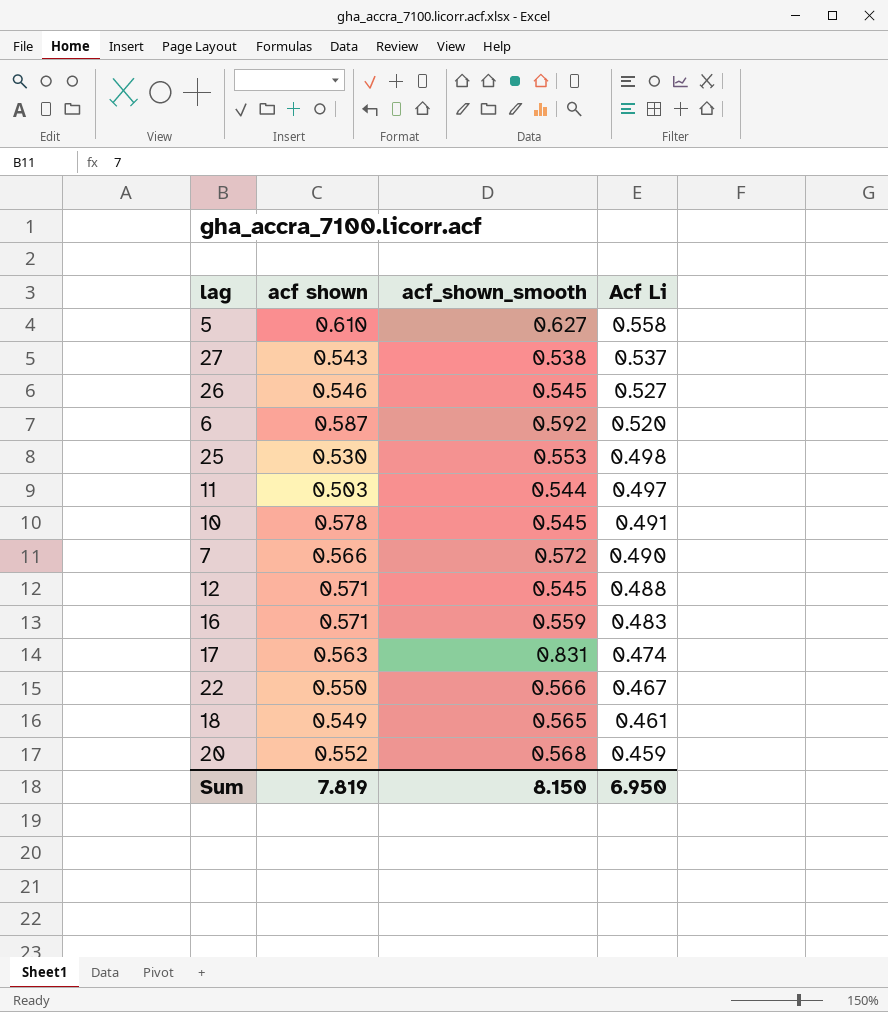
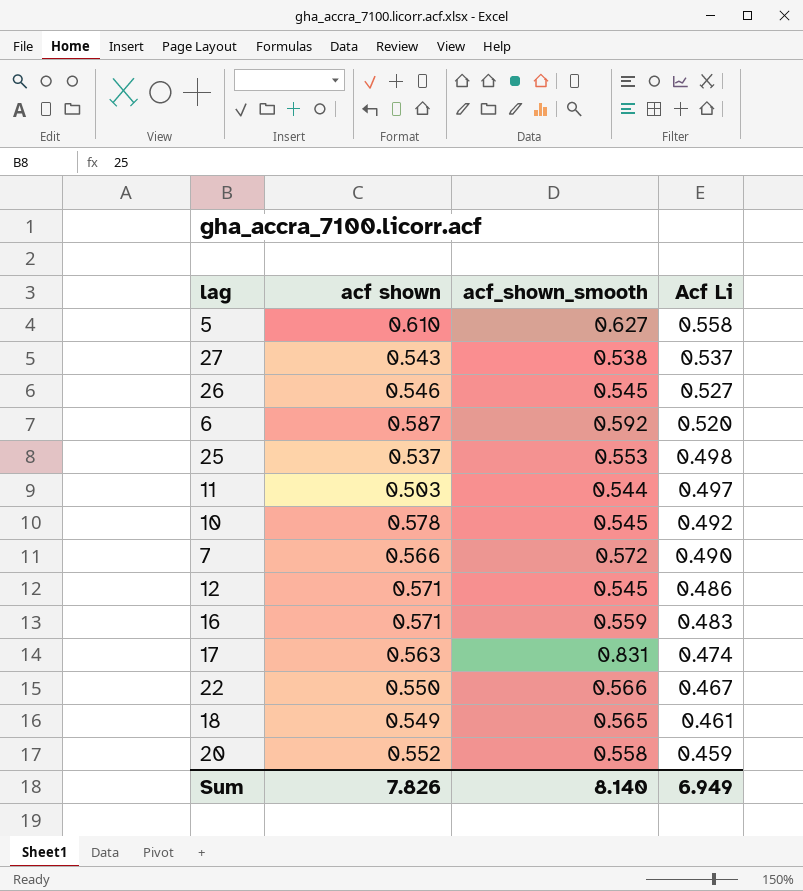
25 | acf shown: 0.530 -> 0.537
10 | Acf Li: 0.491 -> 0.492
12 | Acf Li: 0.488 -> 0.486
20 | acf_shown_smooth: 0.568 -> 0.558
Sum | acf shown: 7.819 -> 7.826
Sum | acf_shown_smooth: 8.150 -> 8.140
Sum | Acf Li: 6.950 -> 6.949

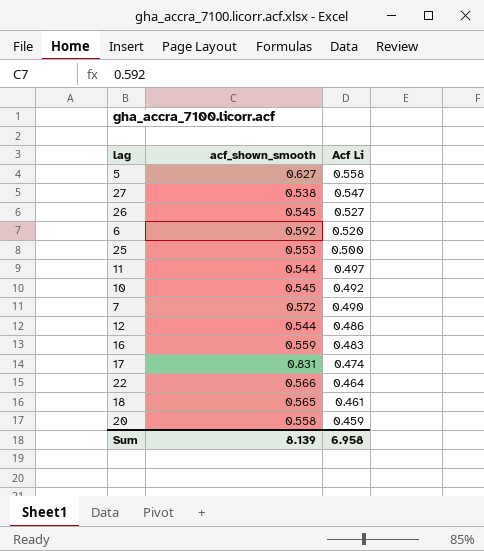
column acf shown | position: 2 -> none
27 | Acf Li: 0.537 -> 0.547
25 | Acf Li: 0.498 -> 0.500
12 | acf_shown_smooth: 0.545 -> 0.544
22 | Acf Li: 0.467 -> 0.464
Sum | acf_shown_smooth: 8.140 -> 8.139
Sum | Acf Li: 6.949 -> 6.958

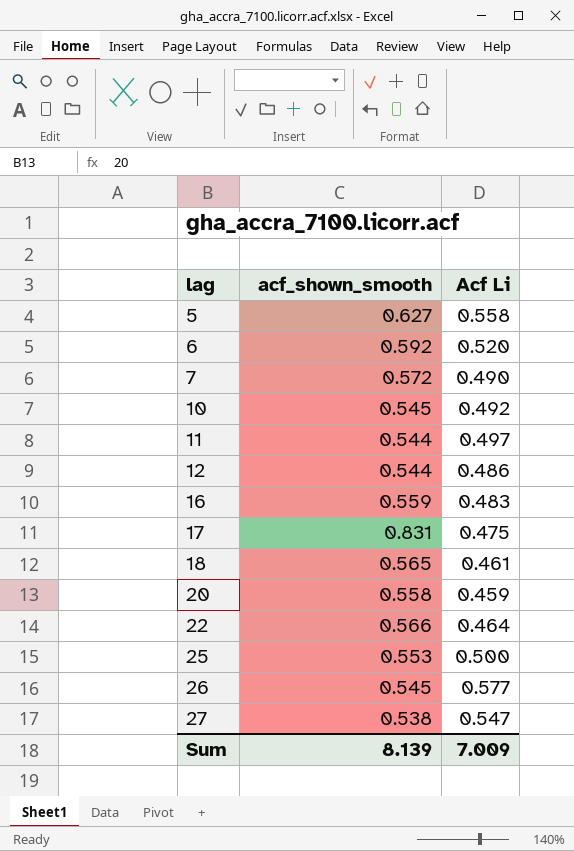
row order: Acf Li descending -> lag ascending
17 | Acf Li: 0.474 -> 0.475
26 | Acf Li: 0.527 -> 0.577
Sum | Acf Li: 6.958 -> 7.009

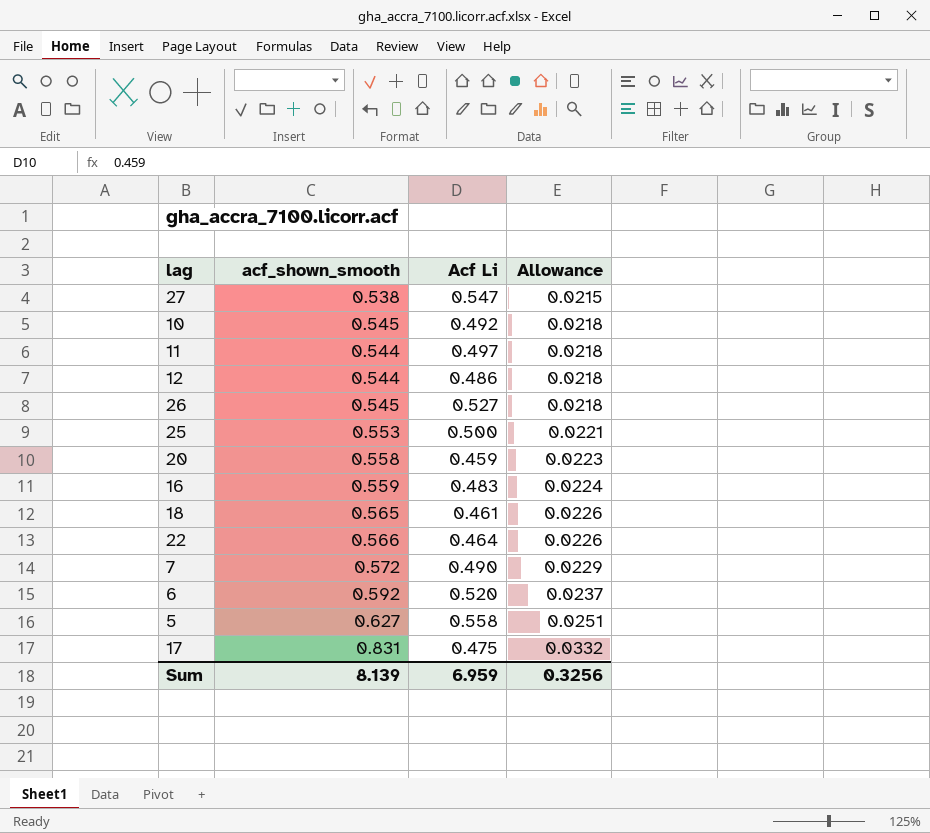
row order: lag ascending -> Allowance ascending
column Allowance | formula: none -> [acf_shown_smooth] * 0.04
26 | Acf Li: 0.577 -> 0.527
Sum | Acf Li: 7.009 -> 6.959

